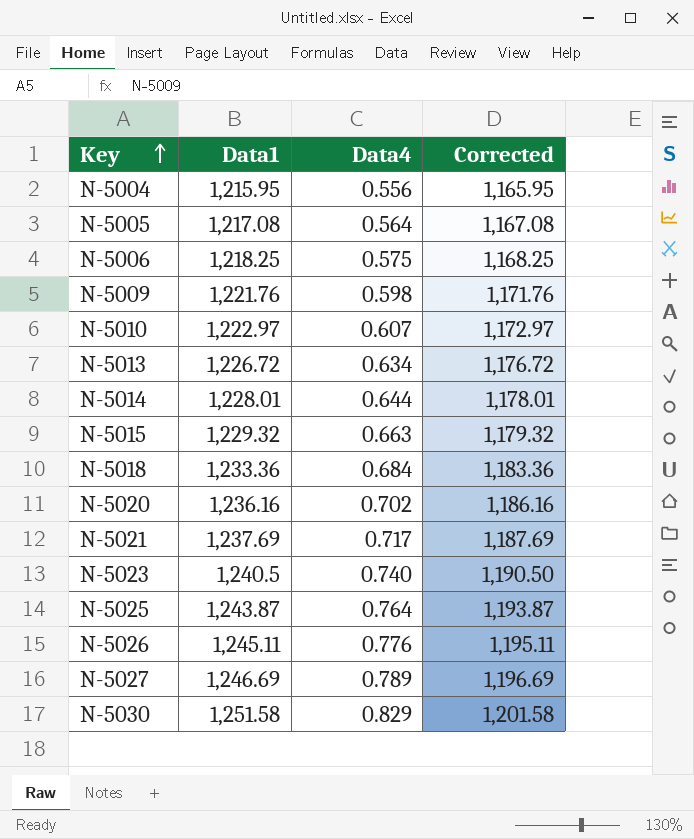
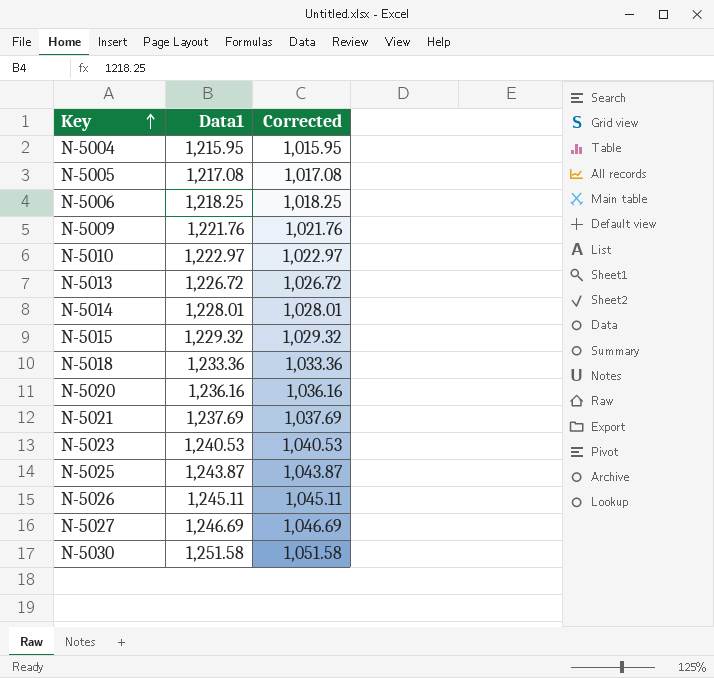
column Data4 | position: 3 -> none
column Corrected | formula: [Data1] - 50 -> [Data1] - 200
N-5023 | Data1: 1,240.5 -> 1,240.53

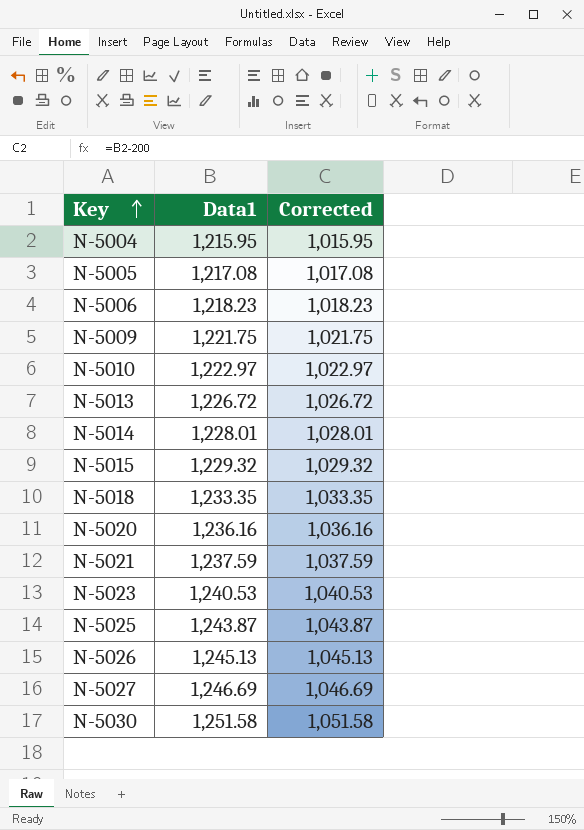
N-5006 | Data1: 1,218.25 -> 1,218.23
N-5006 | Corrected: 1,018.25 -> 1,018.23
N-5009 | Data1: 1,221.76 -> 1,221.75
N-5009 | Corrected: 1,021.76 -> 1,021.75
N-5018 | Data1: 1,233.36 -> 1,233.35
N-5018 | Corrected: 1,033.36 -> 1,033.35
N-5021 | Data1: 1,237.69 -> 1,237.59
N-5021 | Corrected: 1,037.69 -> 1,037.59
N-5026 | Data1: 1,245.11 -> 1,245.13
N-5026 | Corrected: 1,045.11 -> 1,045.13

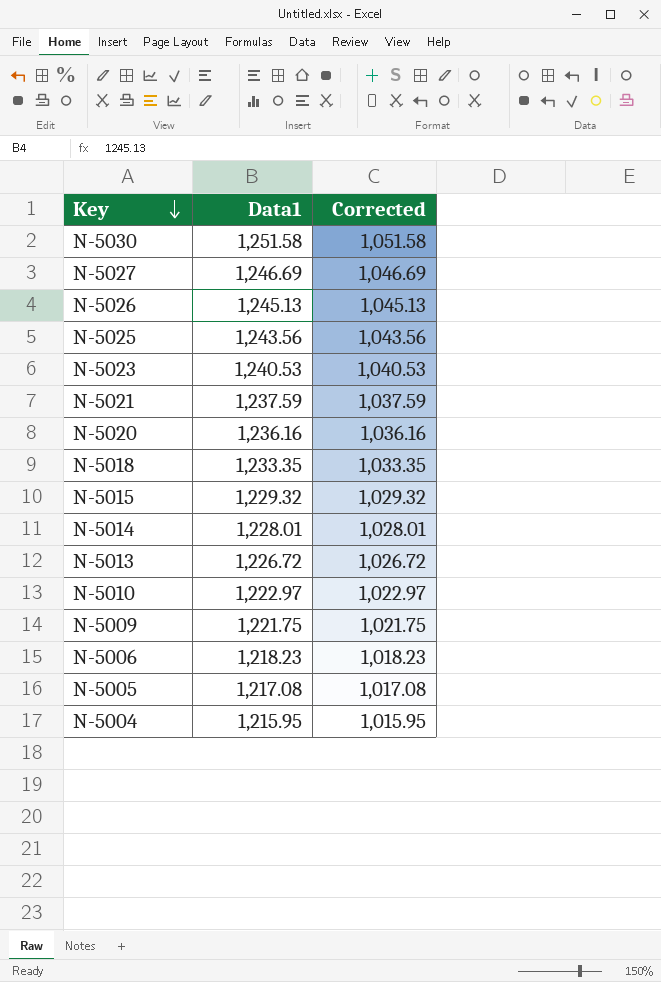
row order: Key ascending -> Key descending
N-5025 | Data1: 1,243.87 -> 1,243.56
N-5025 | Corrected: 1,043.87 -> 1,043.56

